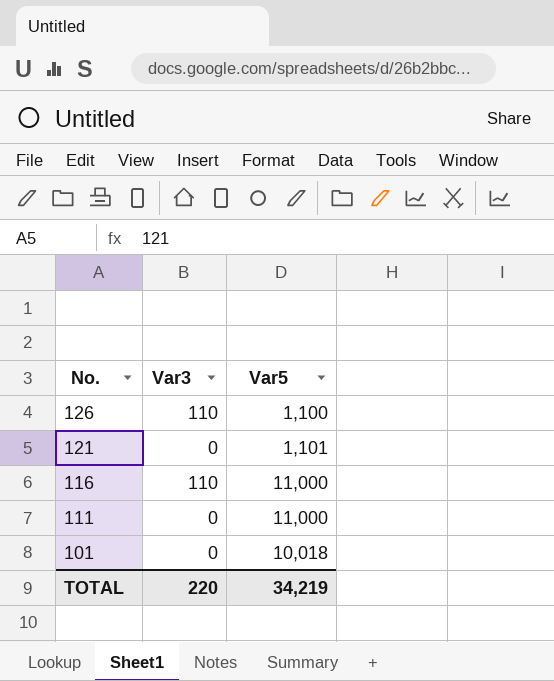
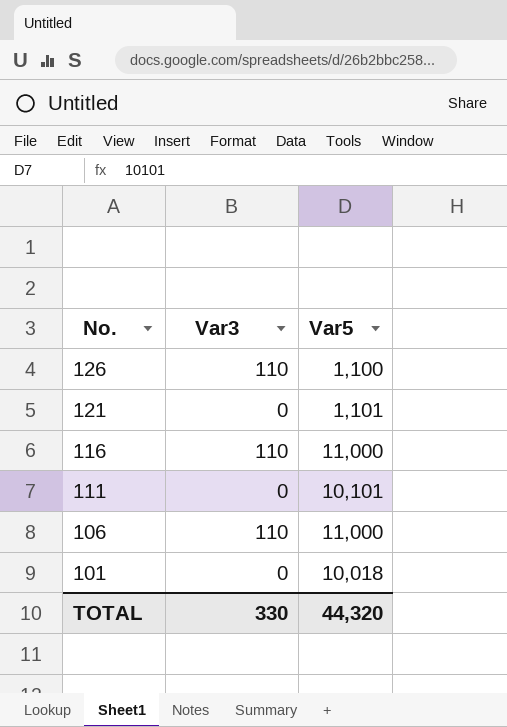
111 | Var5: 11,000 -> 10,101
row 106: none -> 110 | 11,000
TOTAL | Var3: 220 -> 330
TOTAL | Var5: 34,219 -> 44,320

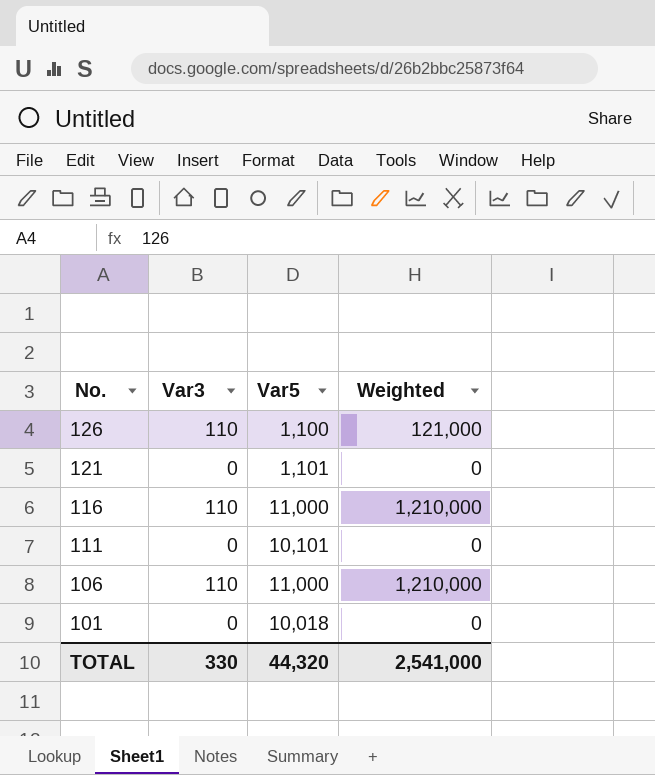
column Weighted | formula: none -> [Var3] * [Var5]

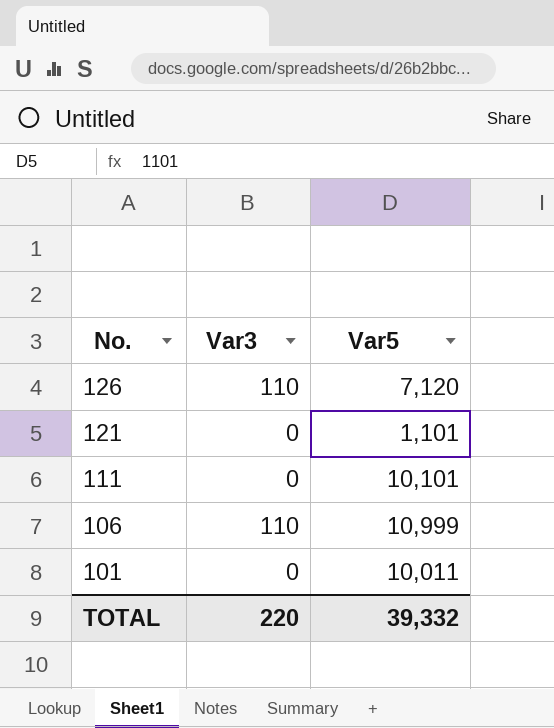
column Weighted | formula: [Var3] * [Var5] -> none
row 116: 110 | 11,000 | 1,210,000 -> none
126 | Var5: 1,100 -> 7,120
106 | Var5: 11,000 -> 10,999
101 | Var5: 10,018 -> 10,011
TOTAL | Var3: 330 -> 220
TOTAL | Var5: 44,320 -> 39,332

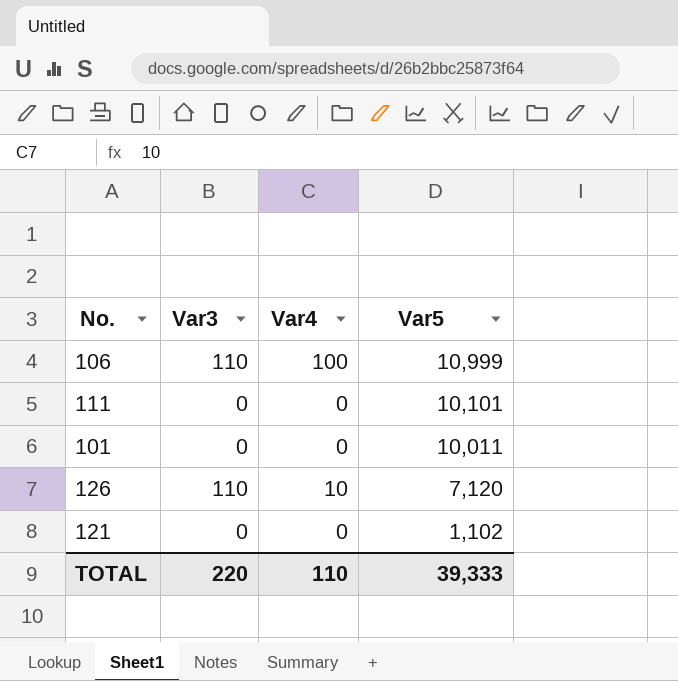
row order: No. descending -> Var5 descending
column Var4 | position: none -> 3
121 | Var5: 1,101 -> 1,102
TOTAL | Var5: 39,332 -> 39,333

